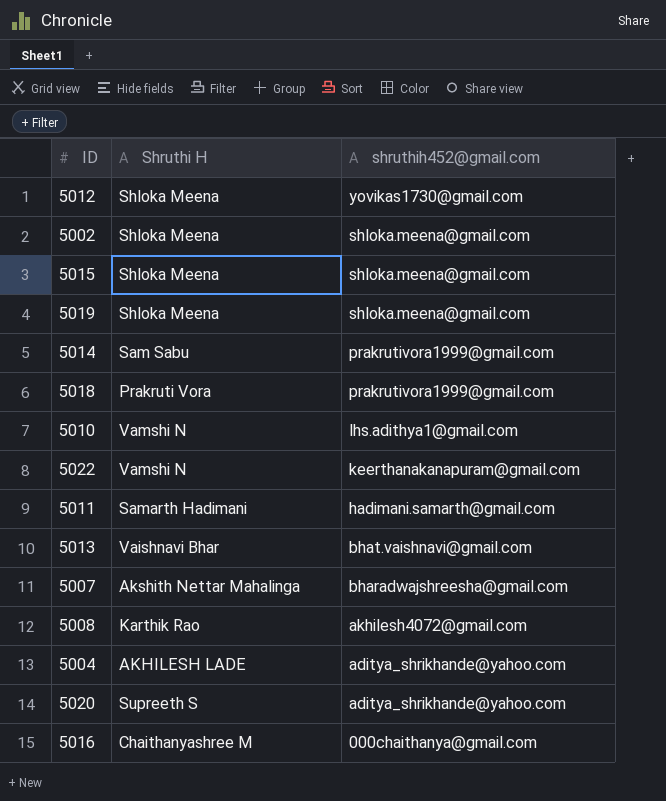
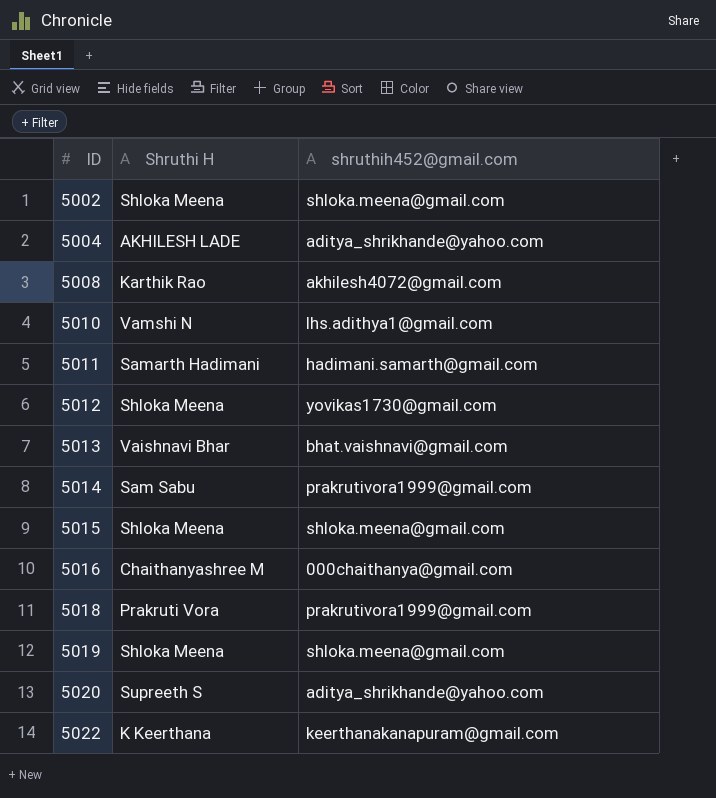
row order: shruthih452@gmail.com descending -> ID ascending
row 5007: Akshith Nettar Mahalinga | bharadwajshreesha@gmail.com -> none
5022 | Shruthi H: Vamshi N -> K Keerthana

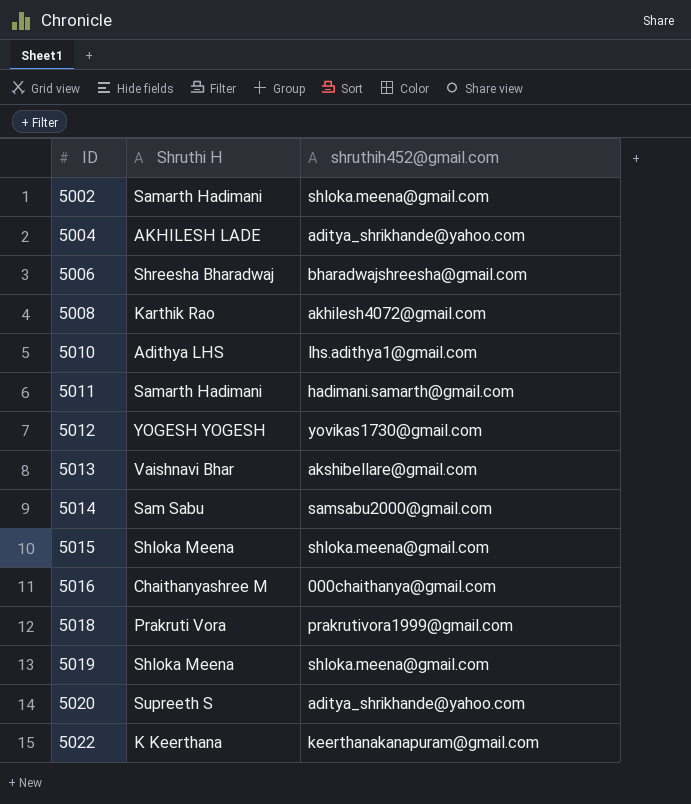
5002 | Shruthi H: Shloka Meena -> Samarth Hadimani
row 5006: none -> Shreesha Bharadwaj | bharadwajshreesha@gmail.com
5010 | Shruthi H: Vamshi N -> Adithya LHS
5012 | Shruthi H: Shloka Meena -> YOGESH YOGESH
5013 | shruthih452@gmail.com: bhat.vaishnavi@gmail.com -> akshibellare@gmail.com
5014 | shruthih452@gmail.com: prakrutivora1999@gmail.com -> samsabu2000@gmail.com

